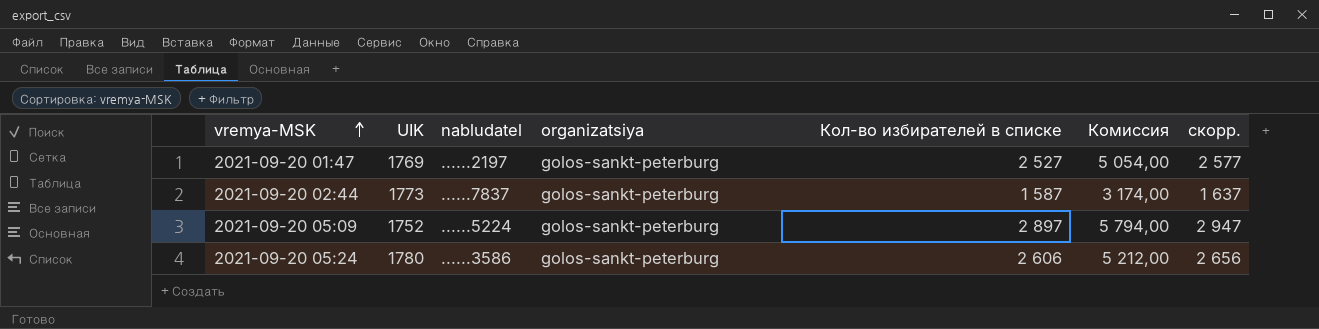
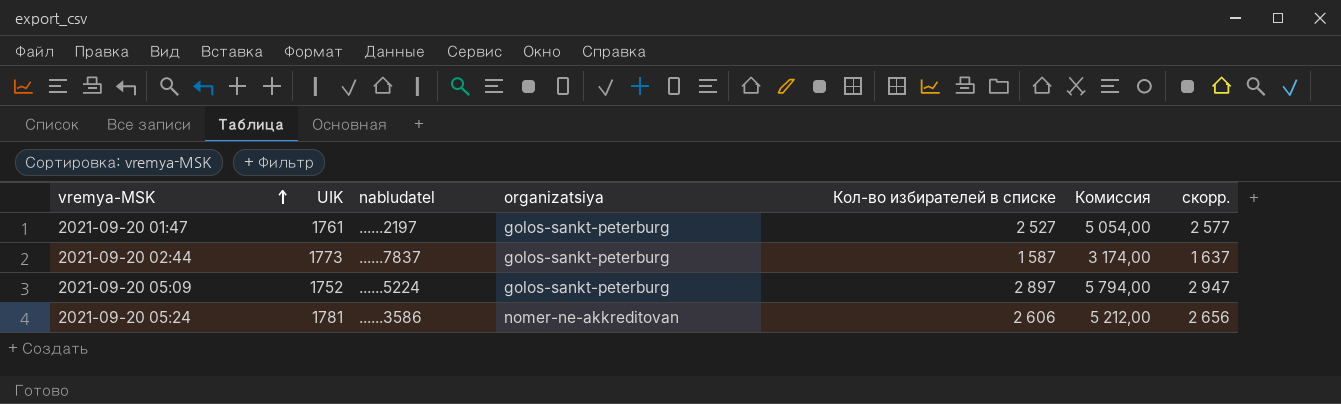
2021-09-20 01:47 | UIK: 1769 -> 1761
2021-09-20 05:24 | UIK: 1780 -> 1781
2021-09-20 05:24 | organizatsiya: golos-sankt-peterburg -> nomer-ne-akkreditovan

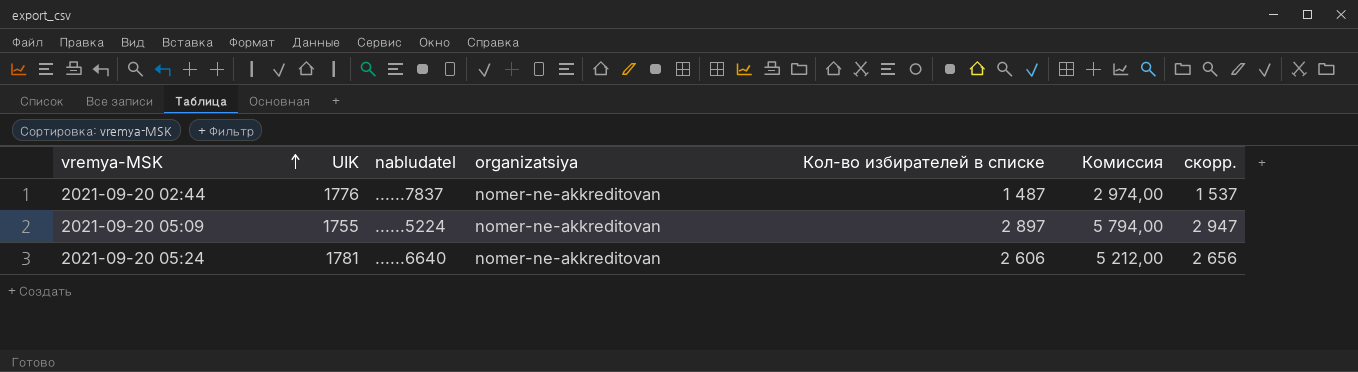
row 2021-09-20 01:47: 1761 | ......2197 | golos-sankt-peterburg | 2 527 | 5 054,00 | 2 577 -> none
2021-09-20 02:44 | UIK: 1773 -> 1776
2021-09-20 02:44 | organizatsiya: golos-sankt-peterburg -> nomer-ne-akkreditovan
2021-09-20 02:44 | Кол-во избирателей в списке: 1 587 -> 1 487
2021-09-20 02:44 | Комиссия: 3 174,00 -> 2 974,00
2021-09-20 02:44 | скорр.: 1 637 -> 1 537
2021-09-20 05:09 | UIK: 1752 -> 1755
2021-09-20 05:09 | organizatsiya: golos-sankt-peterburg -> nomer-ne-akkreditovan
2021-09-20 05:24 | nabludatel: ......3586 -> ......6640

